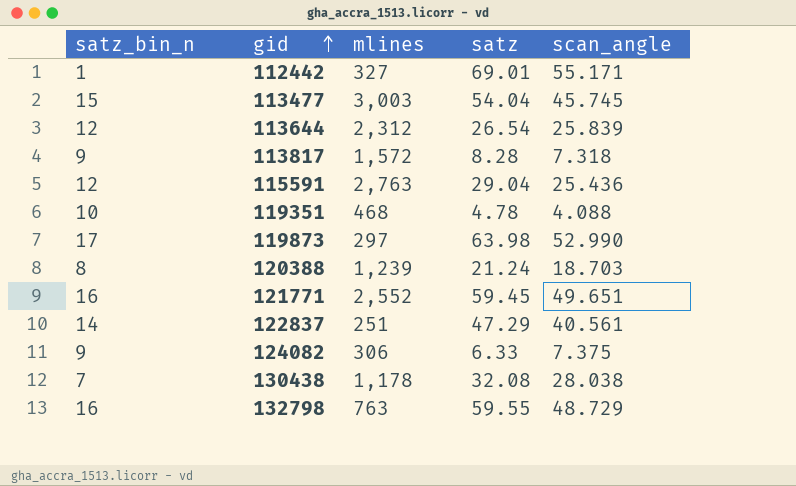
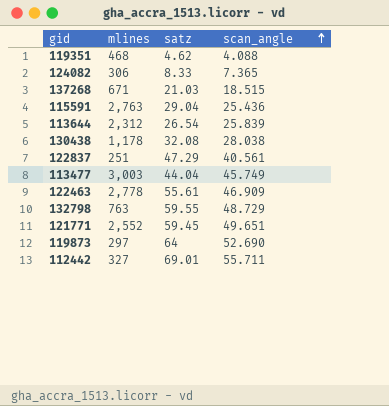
row order: gid ascending -> scan_angle ascending
column satz_bin_n | position: 1 -> none
row 113817: 9 | 1,572 | 8.28 | 7.318 -> none
row 120388: 8 | 1,239 | 21.24 | 18.703 -> none
119351 | satz: 4.78 -> 4.62
124082 | satz: 6.33 -> 8.33
124082 | scan_angle: 7.375 -> 7.365
row 137268: none -> 671 | 21.03 | 18.515
113477 | satz: 54.04 -> 44.04
113477 | scan_angle: 45.745 -> 45.749
row 122463: none -> 2,778 | 55.61 | 46.909
119873 | satz: 63.98 -> 64
119873 | scan_angle: 52.990 -> 52.690
112442 | scan_angle: 55.171 -> 55.711

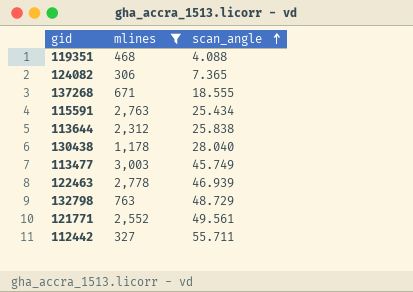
filter: none -> mlines >= 306
column satz | position: 3 -> none
137268 | scan_angle: 18.515 -> 18.555
115591 | scan_angle: 25.436 -> 25.434
113644 | scan_angle: 25.839 -> 25.838
130438 | scan_angle: 28.038 -> 28.040
122463 | scan_angle: 46.909 -> 46.939
121771 | scan_angle: 49.651 -> 49.561

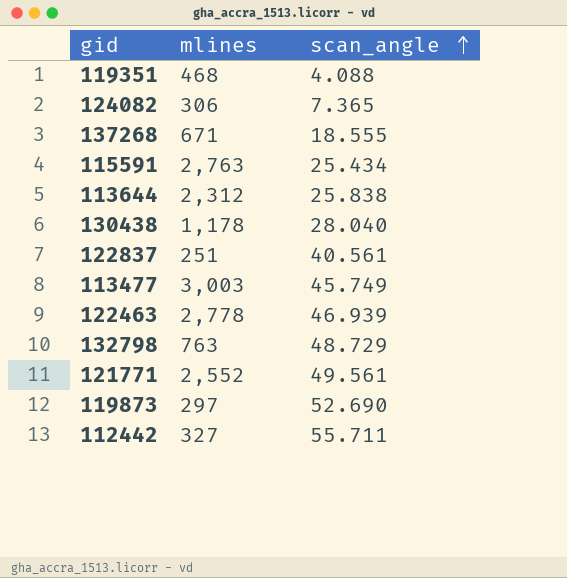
filter: mlines >= 306 -> none

